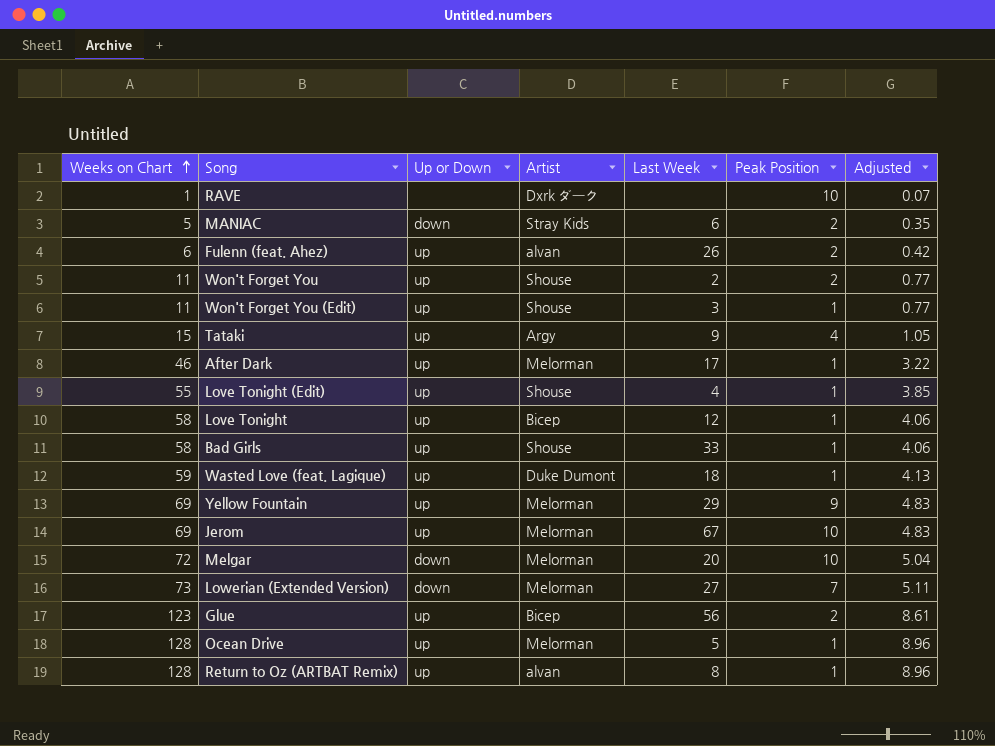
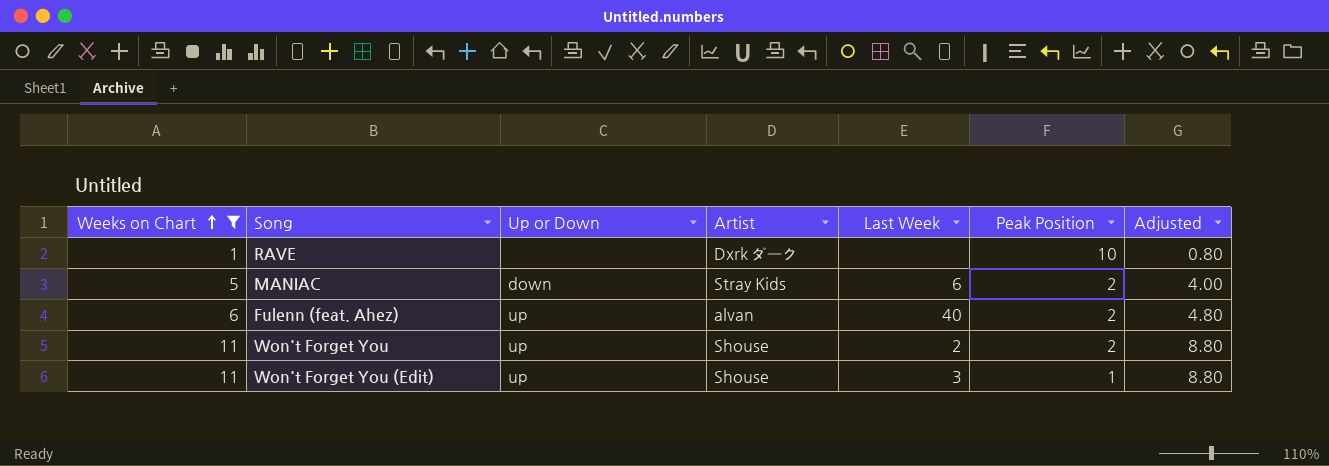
filter: none -> Weeks on Chart <= 11
column Adjusted | formula: [Weeks on Chart] * 0.07 -> [Weeks on Chart] * 0.8
Fulenn (feat. Ahez) | Last Week: 26 -> 40

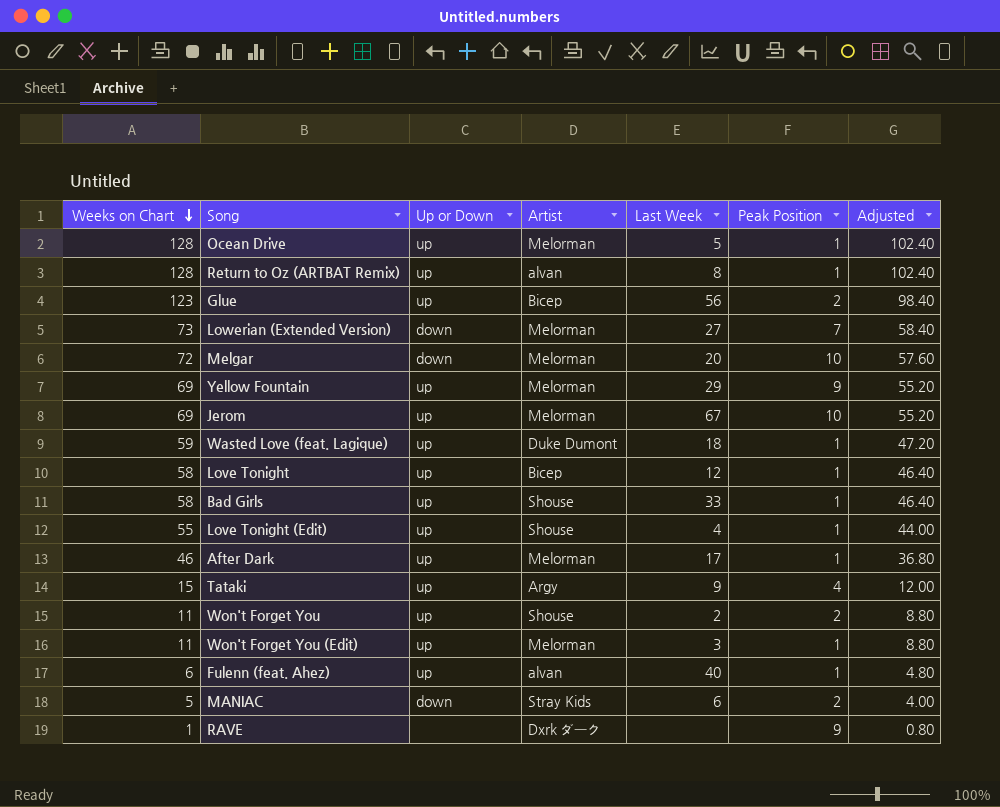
filter: Weeks on Chart <= 11 -> none
row order: Weeks on Chart ascending -> Weeks on Chart descending
Won't Forget You (Edit) | Artist: Shouse -> Melorman
Fulenn (feat. Ahez) | Peak Position: 2 -> 1
RAVE | Peak Position: 10 -> 9

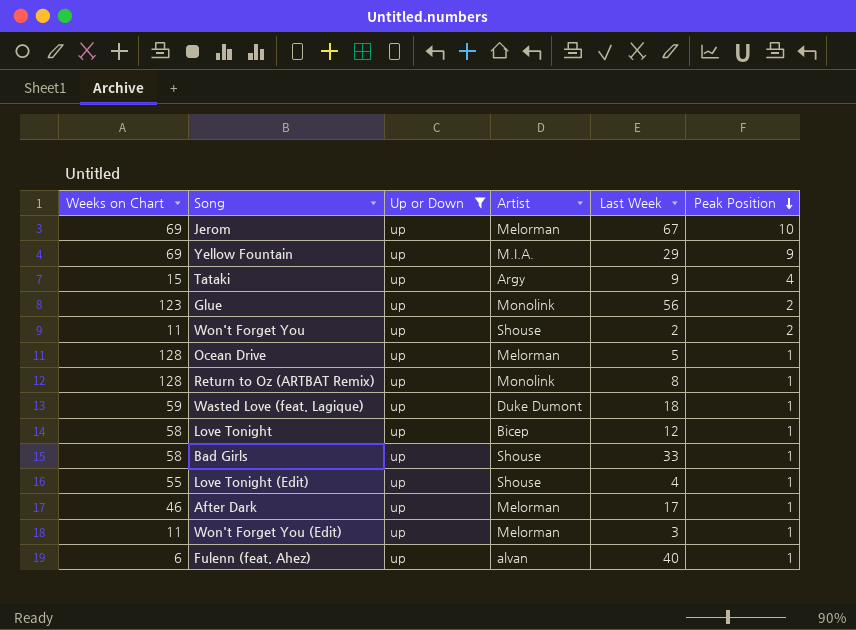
filter: none -> Up or Down = up
row order: Weeks on Chart descending -> Peak Position descending
column Adjusted | formula: [Weeks on Chart] * 0.8 -> none
Yellow Fountain | Artist: Melorman -> M.I.A.
Glue | Artist: Bicep -> Monolink
Return to Oz (ARTBAT Remix) | Artist: alvan -> Monolink

